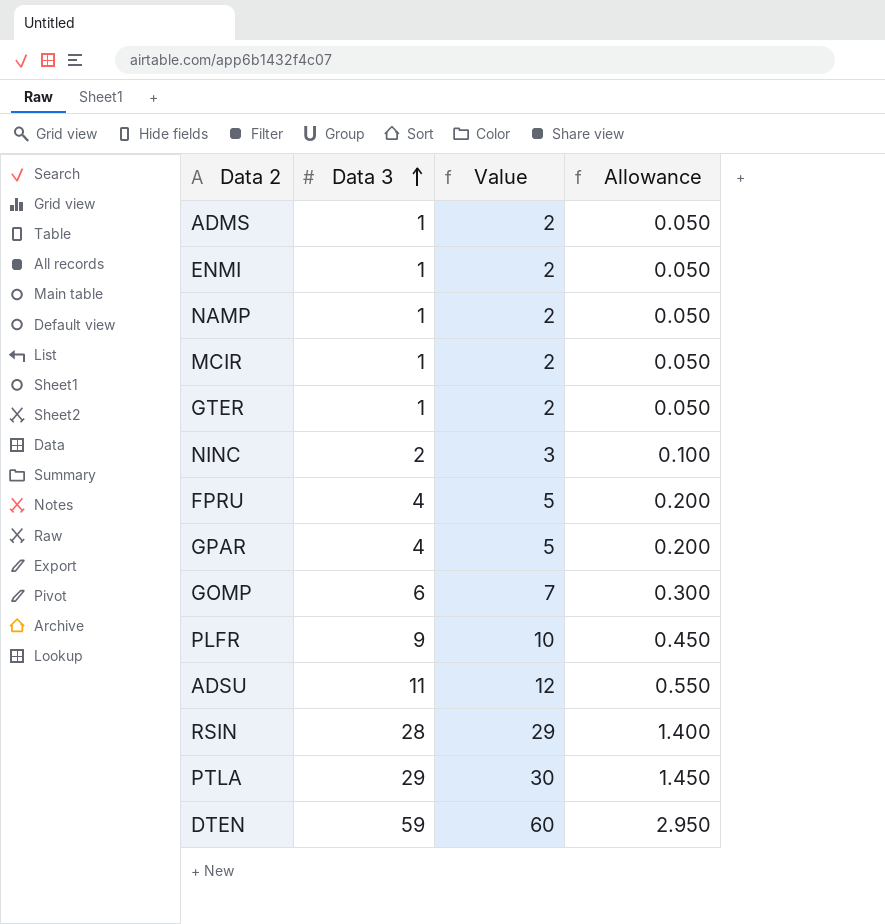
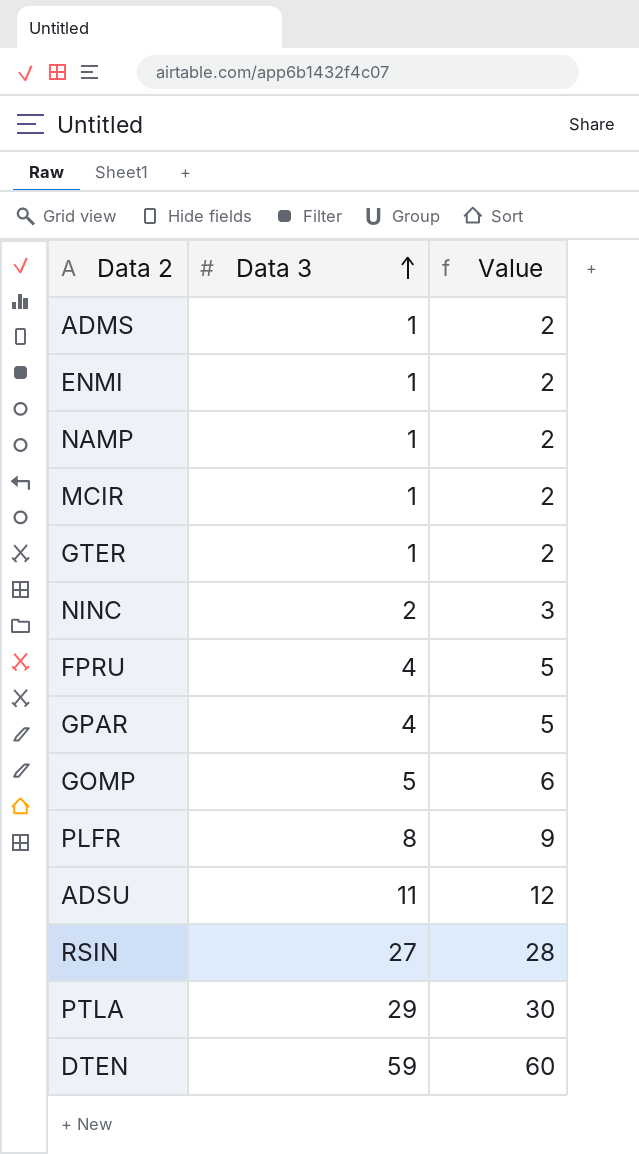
column Allowance | formula: [Data 3] * 0.05 -> none
GOMP | Data 3: 6 -> 5
GOMP | Value: 7 -> 6
PLFR | Data 3: 9 -> 8
PLFR | Value: 10 -> 9
RSIN | Data 3: 28 -> 27
RSIN | Value: 29 -> 28

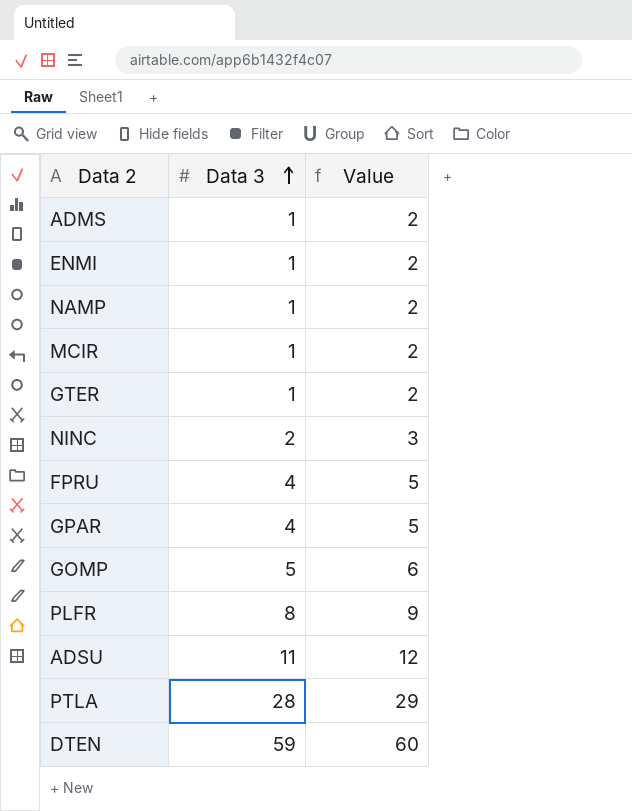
row RSIN: 27 | 28 -> none
PTLA | Data 3: 29 -> 28
PTLA | Value: 30 -> 29

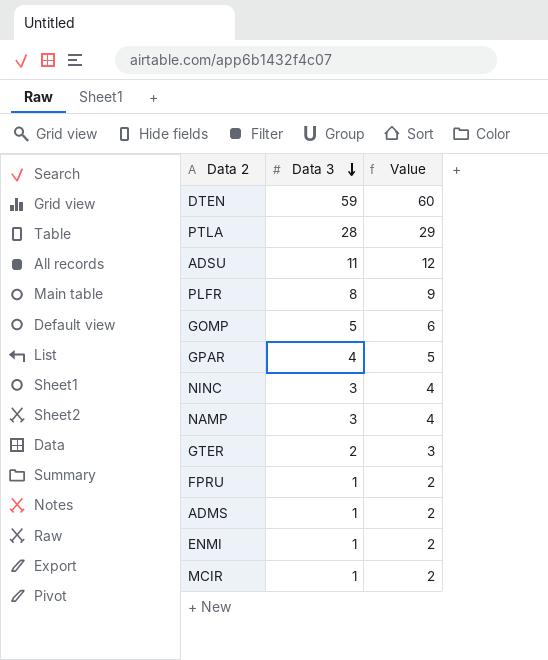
row order: Data 3 ascending -> Data 3 descending
NINC | Data 3: 2 -> 3
NINC | Value: 3 -> 4
NAMP | Data 3: 1 -> 3
NAMP | Value: 2 -> 4
GTER | Data 3: 1 -> 2
GTER | Value: 2 -> 3
FPRU | Data 3: 4 -> 1
FPRU | Value: 5 -> 2

